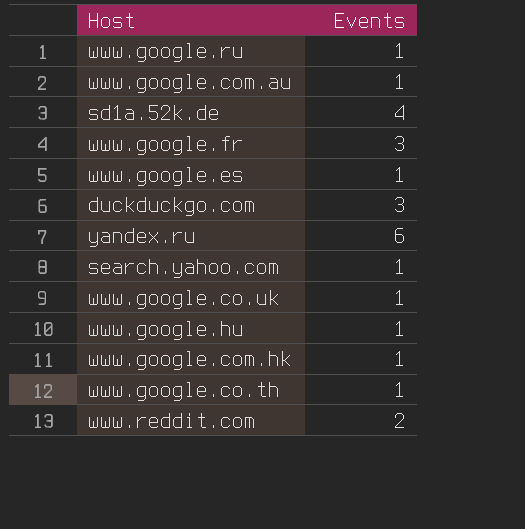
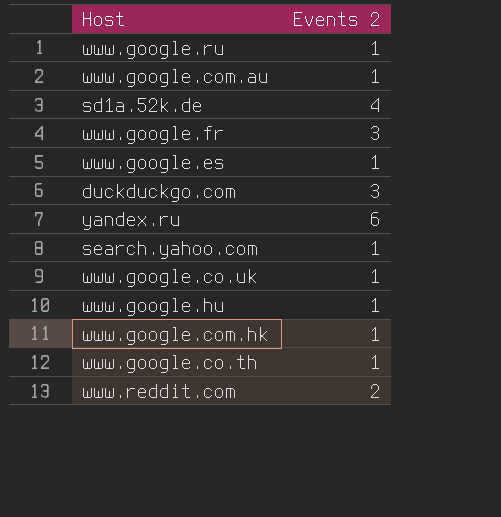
column name: Events -> Events 2

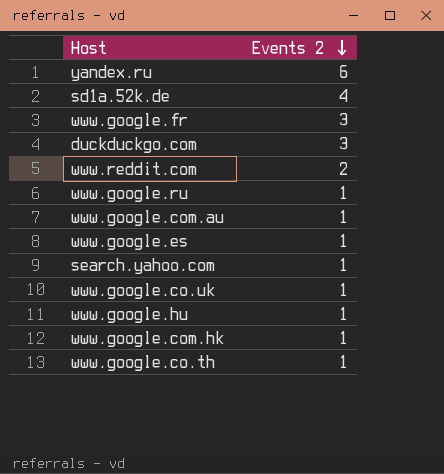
row order: none -> Events 2 descending

